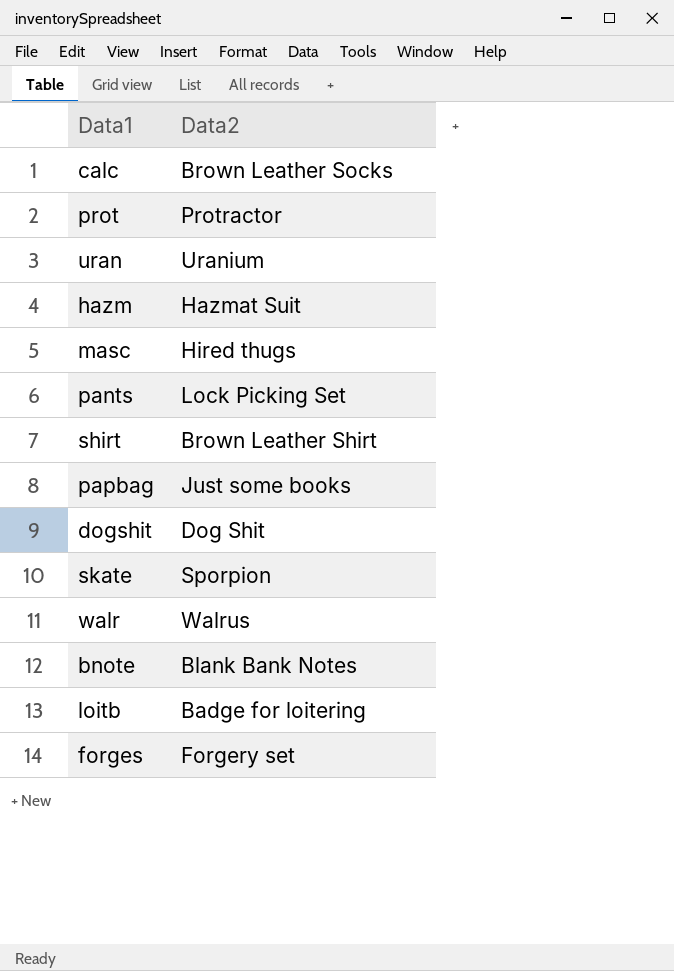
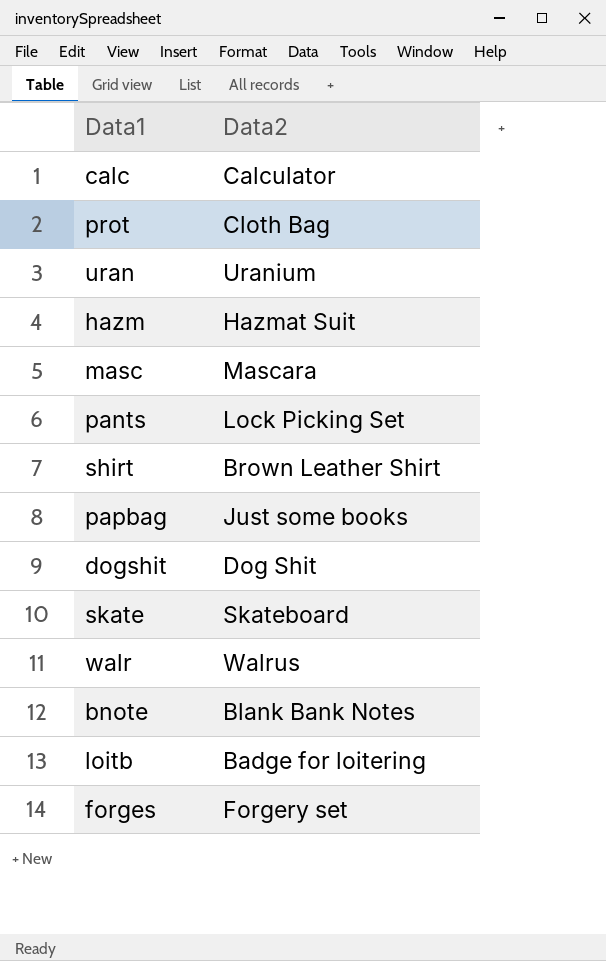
calc | Data2: Brown Leather Socks -> Calculator
prot | Data2: Protractor -> Cloth Bag
masc | Data2: Hired thugs -> Mascara
skate | Data2: Sporpion -> Skateboard

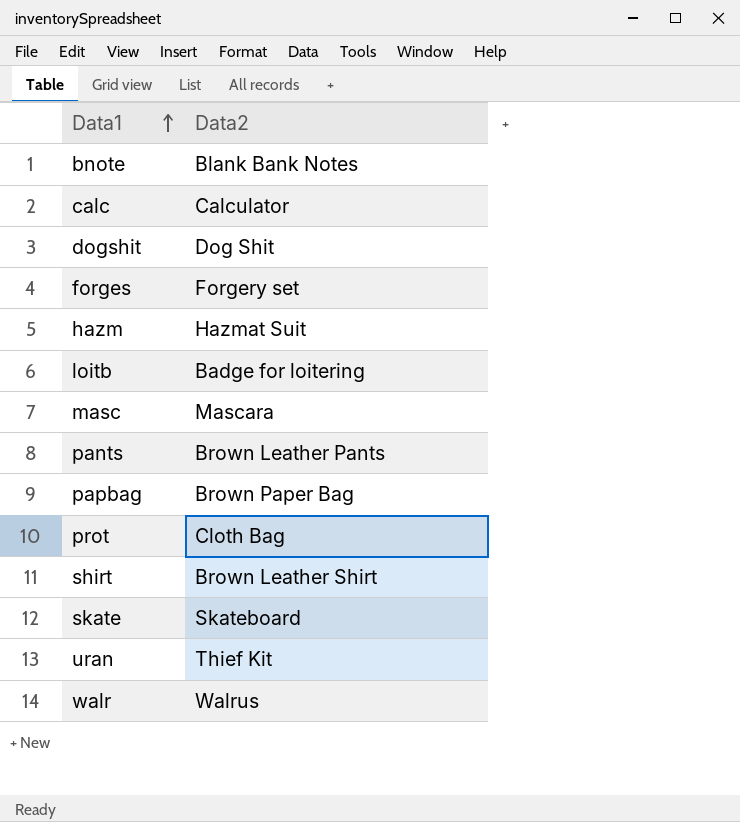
row order: none -> Data1 ascending
pants | Data2: Lock Picking Set -> Brown Leather Pants
papbag | Data2: Just some books -> Brown Paper Bag
uran | Data2: Uranium -> Thief Kit

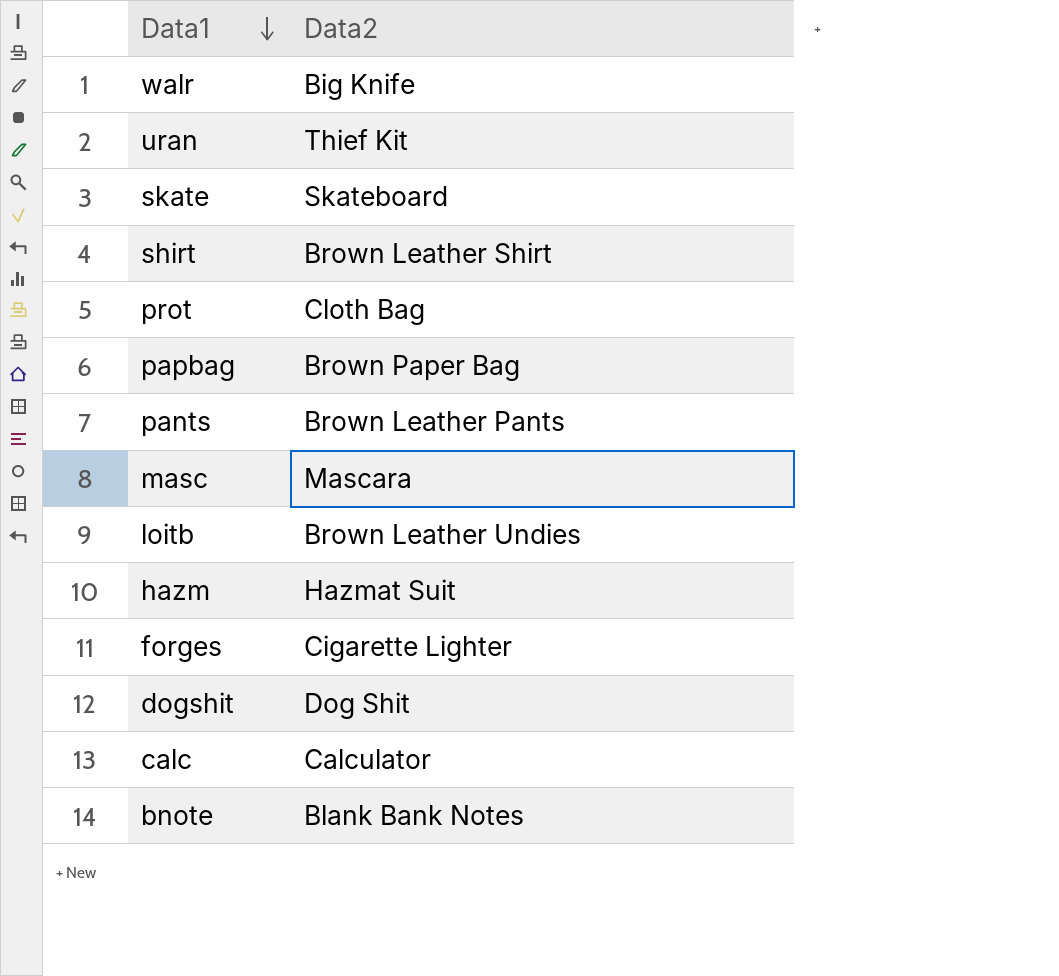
row order: Data1 ascending -> Data1 descending
walr | Data2: Walrus -> Big Knife
loitb | Data2: Badge for loitering -> Brown Leather Undies
forges | Data2: Forgery set -> Cigarette Lighter

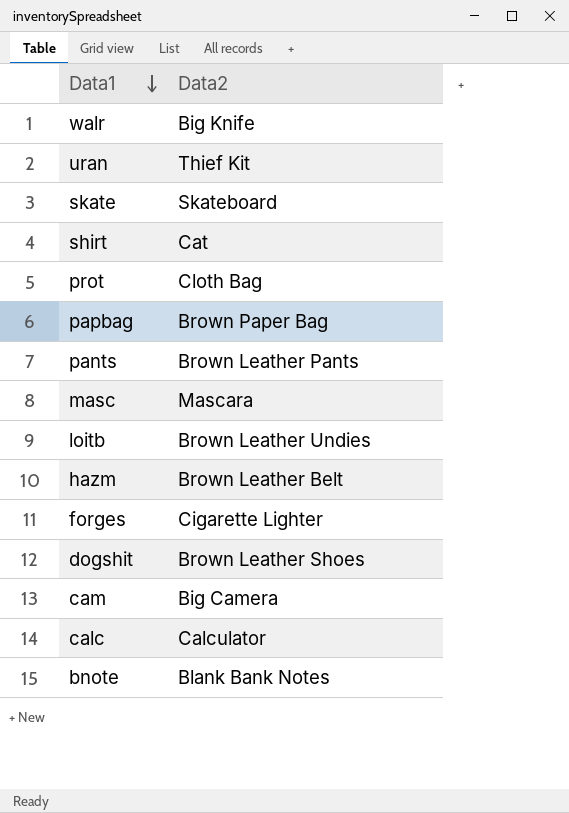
shirt | Data2: Brown Leather Shirt -> Cat
hazm | Data2: Hazmat Suit -> Brown Leather Belt
dogshit | Data2: Dog Shit -> Brown Leather Shoes
row cam: none -> Big Camera

